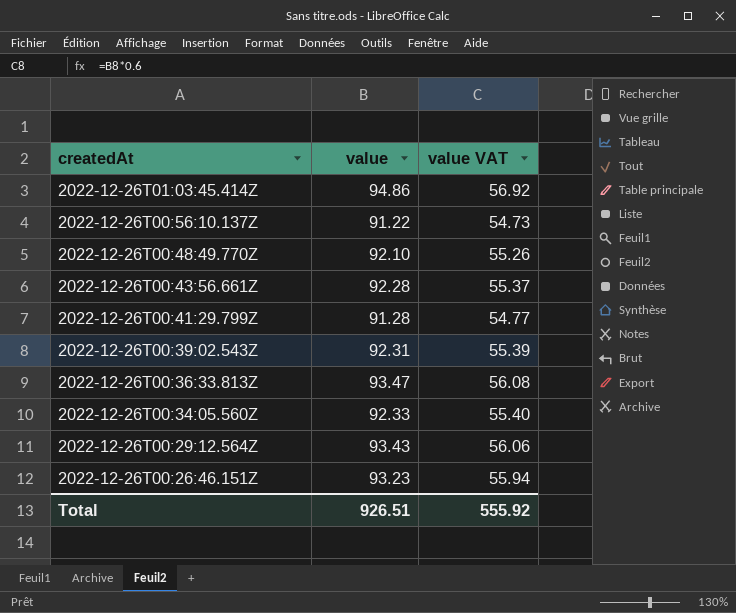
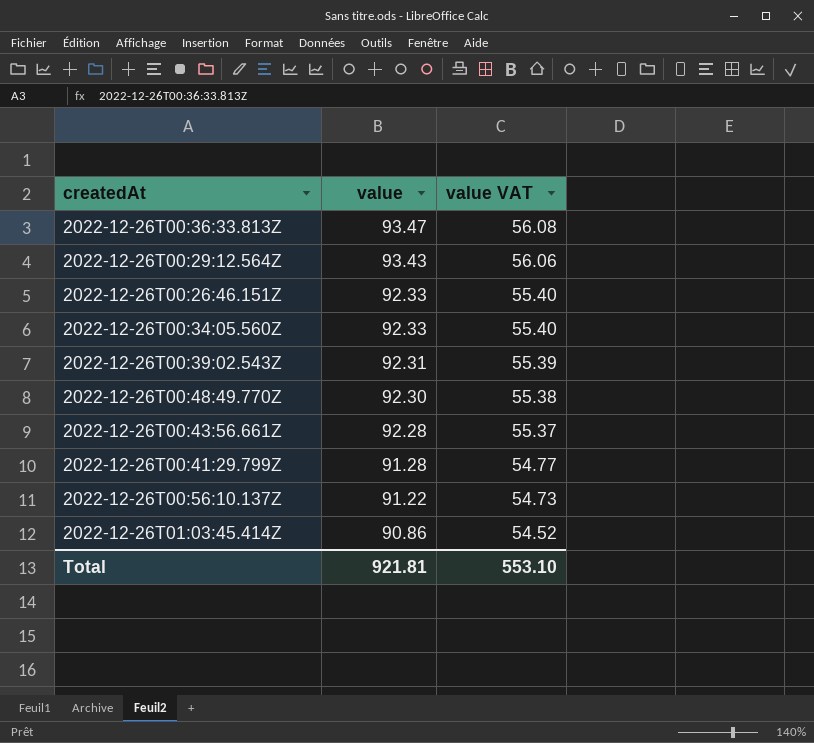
row order: createdAt descending -> value descending
2022-12-26T00:26:46.151Z | value: 93.23 -> 92.33
2022-12-26T00:26:46.151Z | value VAT: 55.94 -> 55.40
2022-12-26T00:48:49.770Z | value: 92.10 -> 92.30
2022-12-26T00:48:49.770Z | value VAT: 55.26 -> 55.38
2022-12-26T01:03:45.414Z | value: 94.86 -> 90.86
2022-12-26T01:03:45.414Z | value VAT: 56.92 -> 54.52
Total | value: 926.51 -> 921.81
Total | value VAT: 555.92 -> 553.10

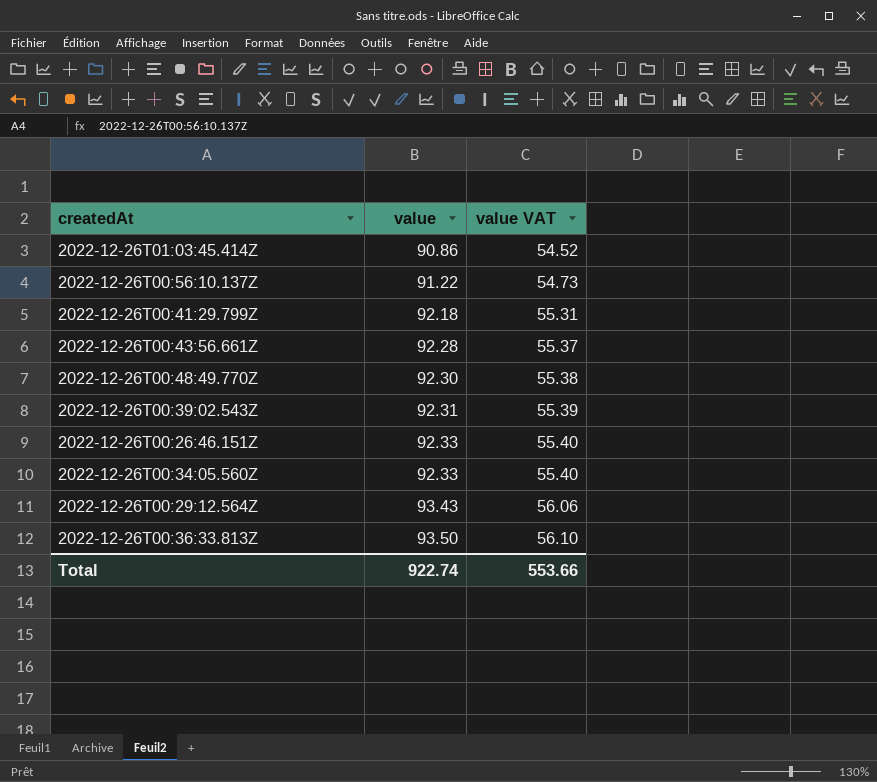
row order: value descending -> value ascending
2022-12-26T00:41:29.799Z | value: 91.28 -> 92.18
2022-12-26T00:41:29.799Z | value VAT: 54.77 -> 55.31
2022-12-26T00:36:33.813Z | value: 93.47 -> 93.50
2022-12-26T00:36:33.813Z | value VAT: 56.08 -> 56.10
Total | value: 921.81 -> 922.74
Total | value VAT: 553.10 -> 553.66

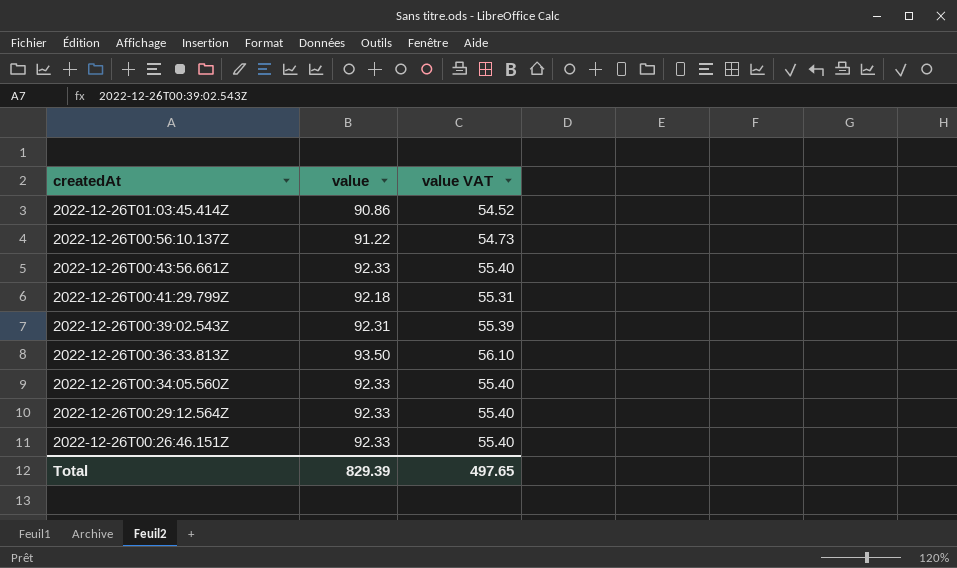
row order: value ascending -> createdAt descending
row 2022-12-26T00:48:49.770Z: 92.30 | 55.38 -> none
2022-12-26T00:43:56.661Z | value: 92.28 -> 92.33
2022-12-26T00:43:56.661Z | value VAT: 55.37 -> 55.40
2022-12-26T00:29:12.564Z | value: 93.43 -> 92.33
2022-12-26T00:29:12.564Z | value VAT: 56.06 -> 55.40
Total | value: 922.74 -> 829.39
Total | value VAT: 553.66 -> 497.65

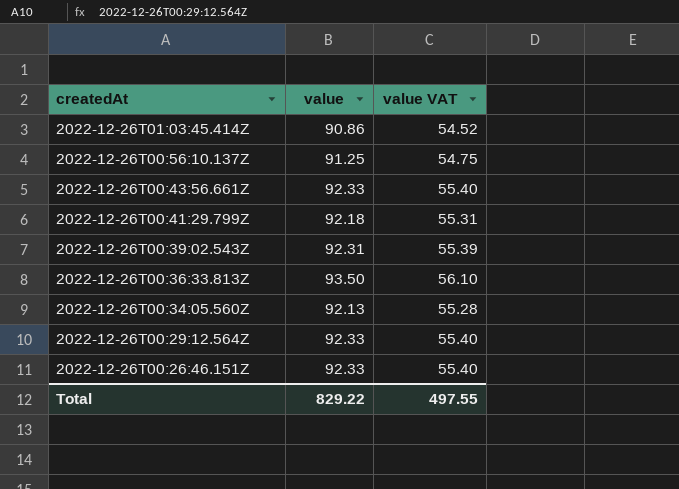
2022-12-26T00:56:10.137Z | value: 91.22 -> 91.25
2022-12-26T00:56:10.137Z | value VAT: 54.73 -> 54.75
2022-12-26T00:34:05.560Z | value: 92.33 -> 92.13
2022-12-26T00:34:05.560Z | value VAT: 55.40 -> 55.28
Total | value: 829.39 -> 829.22
Total | value VAT: 497.65 -> 497.55

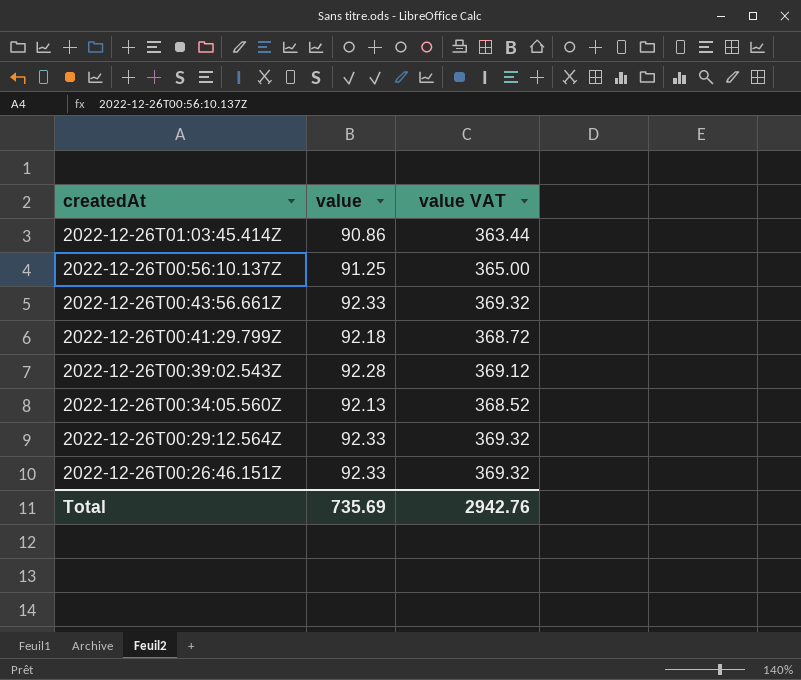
column value VAT | formula: [value] * 0.6 -> [value] * 4
row 2022-12-26T00:36:33.813Z: 93.50 | 56.10 -> none
2022-12-26T00:39:02.543Z | value: 92.31 -> 92.28
Total | value: 829.22 -> 735.69
Total | value VAT: 497.55 -> 2942.76

